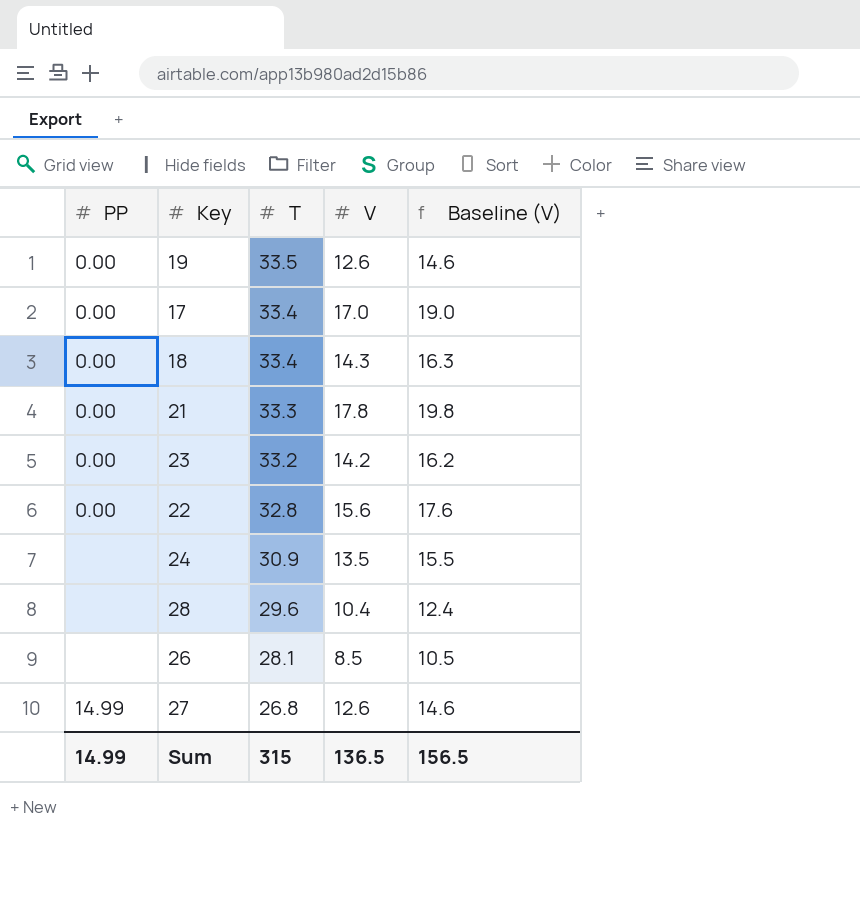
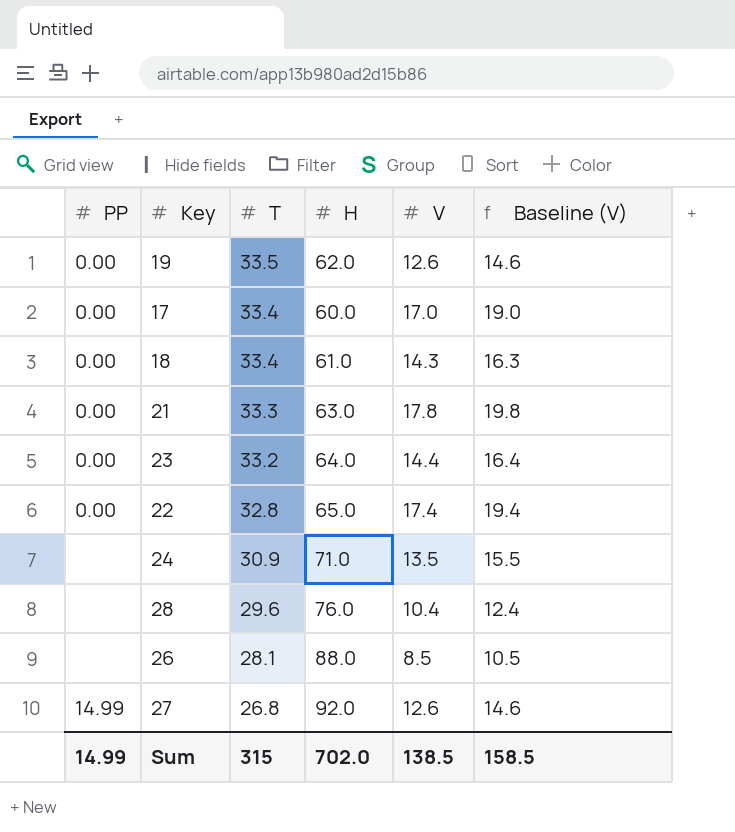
column H | position: none -> 4
23 | V: 14.2 -> 14.4
23 | Baseline (V): 16.2 -> 16.4
22 | V: 15.6 -> 17.4
22 | Baseline (V): 17.6 -> 19.4
Sum | V: 136.5 -> 138.5
Sum | Baseline (V): 156.5 -> 158.5

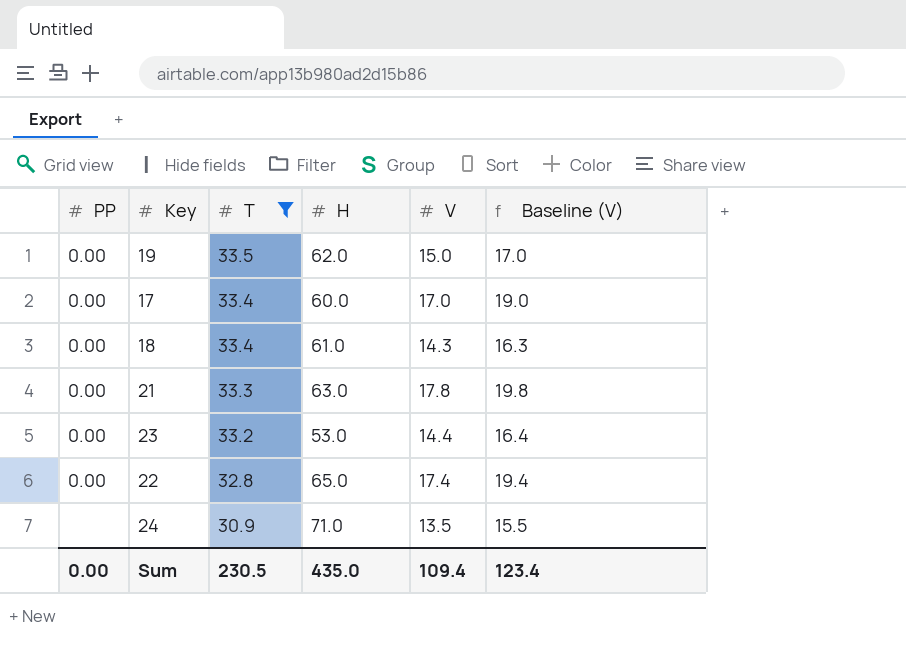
filter: none -> T >= 30.9
19 | V: 12.6 -> 15.0
19 | Baseline (V): 14.6 -> 17.0
23 | H: 64.0 -> 53.0
Sum | PP: 14.99 -> 0.00
Sum | T: 315 -> 230.5
Sum | H: 702.0 -> 435.0
Sum | V: 138.5 -> 109.4
Sum | Baseline (V): 158.5 -> 123.4

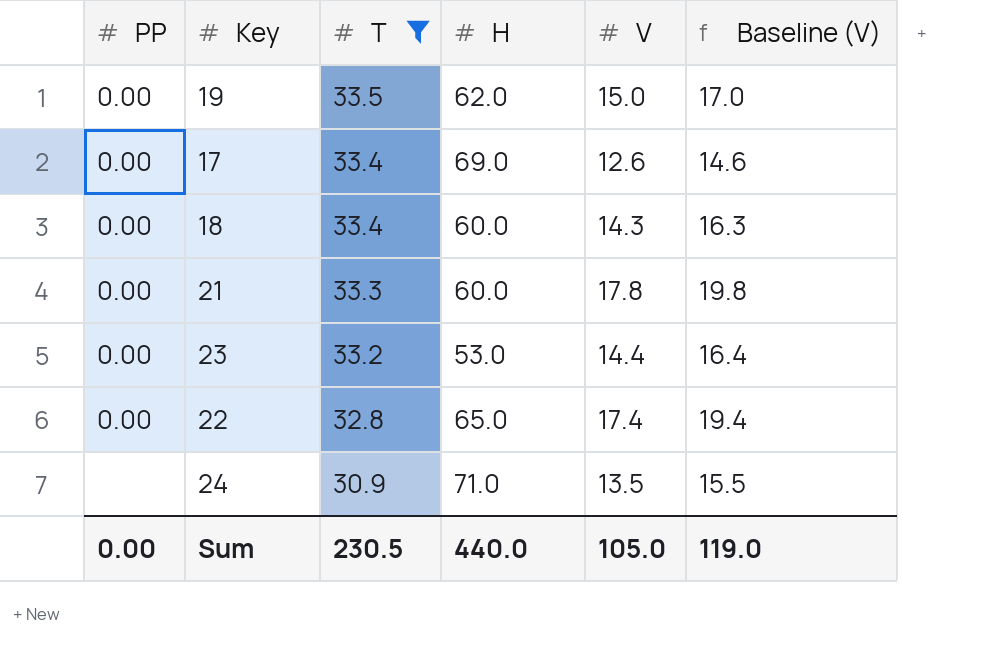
17 | H: 60.0 -> 69.0
17 | V: 17.0 -> 12.6
17 | Baseline (V): 19.0 -> 14.6
18 | H: 61.0 -> 60.0
21 | H: 63.0 -> 60.0
Sum | H: 435.0 -> 440.0
Sum | V: 109.4 -> 105.0
Sum | Baseline (V): 123.4 -> 119.0

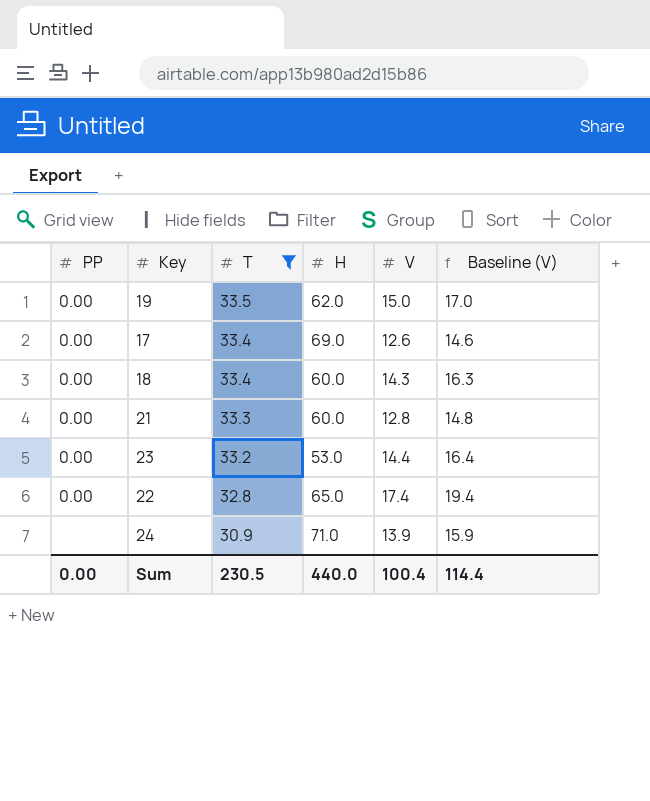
21 | V: 17.8 -> 12.8
21 | Baseline (V): 19.8 -> 14.8
24 | V: 13.5 -> 13.9
24 | Baseline (V): 15.5 -> 15.9
Sum | V: 105.0 -> 100.4
Sum | Baseline (V): 119.0 -> 114.4

